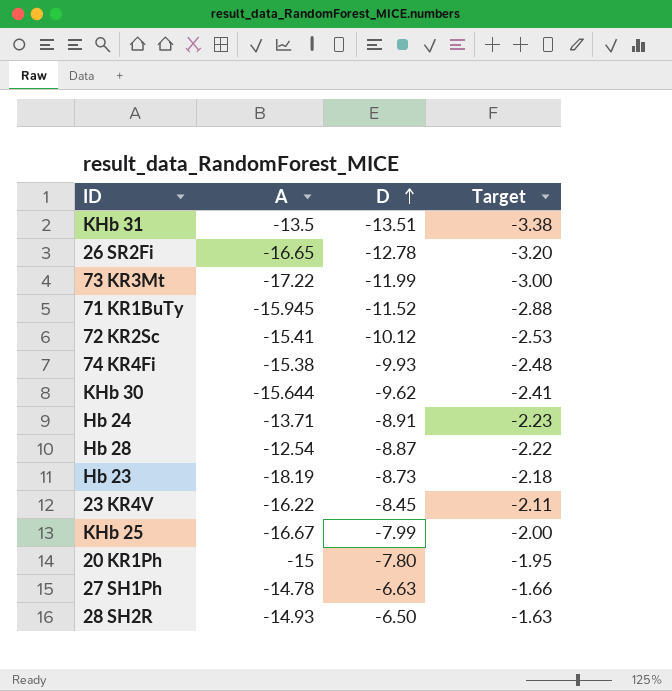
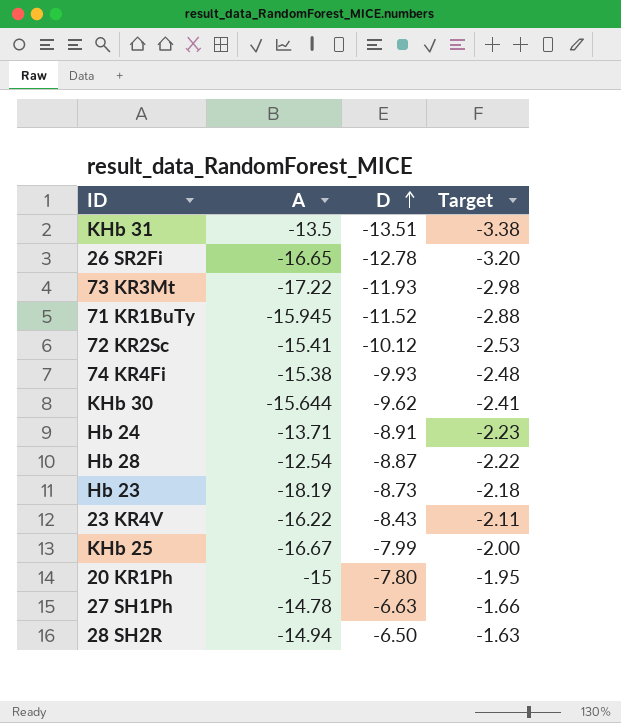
73 KR3Mt | D: -11.99 -> -11.93
73 KR3Mt | Target: -3.00 -> -2.98
23 KR4V | D: -8.45 -> -8.43
28 SH2R | A: -14.93 -> -14.94

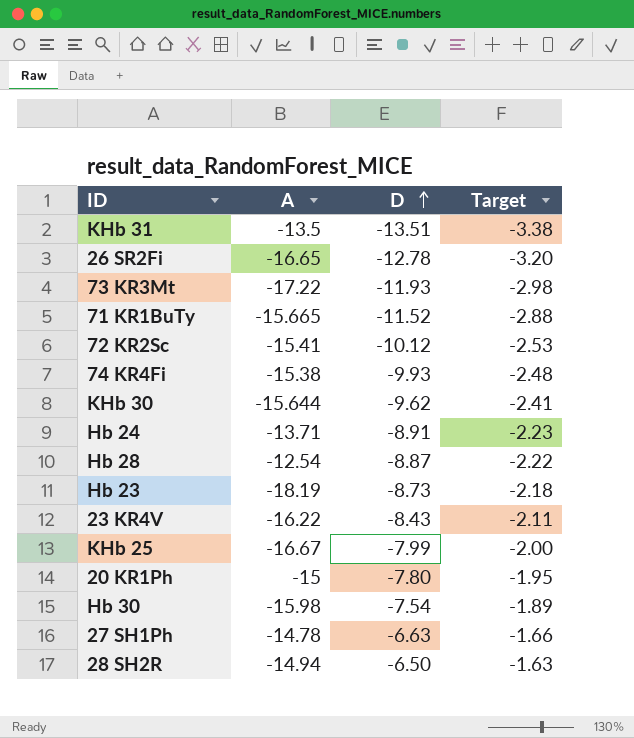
71 KR1BuTy | A: -15.945 -> -15.665
row Hb 30: none -> -15.98 | -7.54 | -1.89

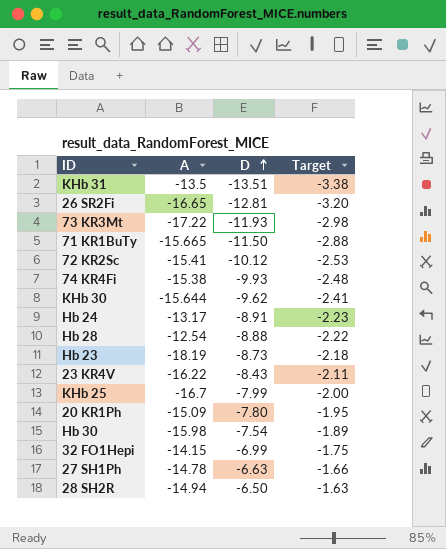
26 SR2Fi | D: -12.78 -> -12.81
71 KR1BuTy | D: -11.52 -> -11.50
Hb 24 | A: -13.71 -> -13.17
Hb 28 | D: -8.87 -> -8.88
KHb 25 | A: -16.67 -> -16.7
20 KR1Ph | A: -15 -> -15.09
row 32 FO1Hepi: none -> -14.15 | -6.99 | -1.75

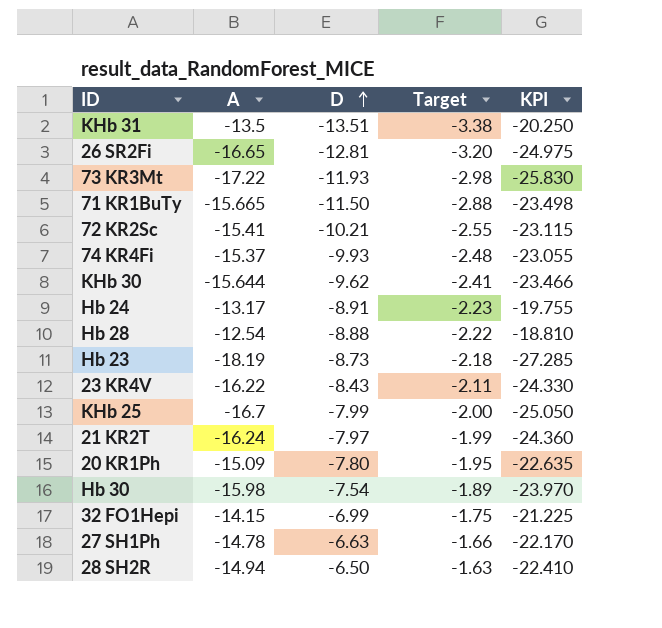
column KPI | formula: none -> [A] * 1.5
72 KR2Sc | D: -10.12 -> -10.21
72 KR2Sc | Target: -2.53 -> -2.55
74 KR4Fi | A: -15.38 -> -15.37
row 21 KR2T: none -> -16.24 | -7.97 | -1.99 | -24.360

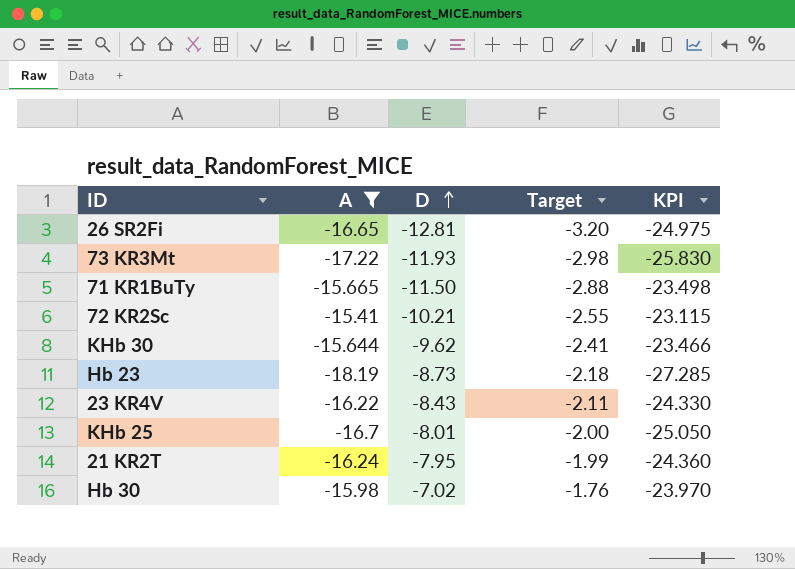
filter: none -> A <= -15.41
KHb 25 | D: -7.99 -> -8.01
21 KR2T | D: -7.97 -> -7.95
Hb 30 | D: -7.54 -> -7.02
Hb 30 | Target: -1.89 -> -1.76

